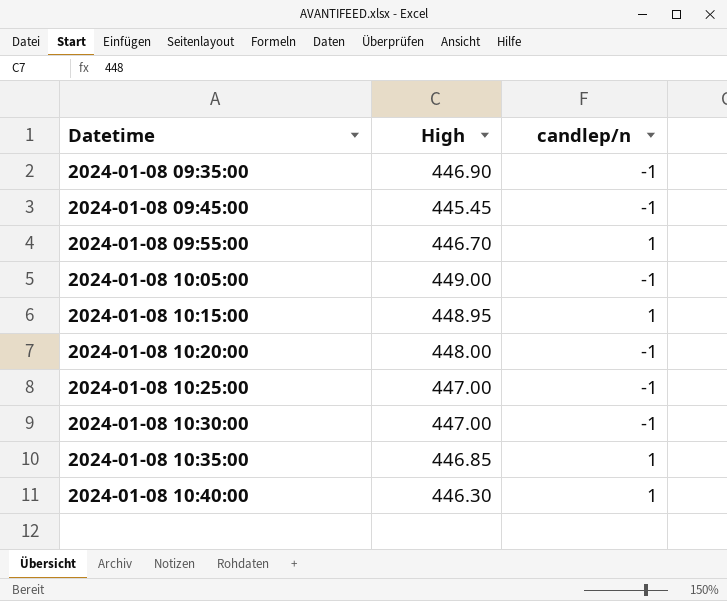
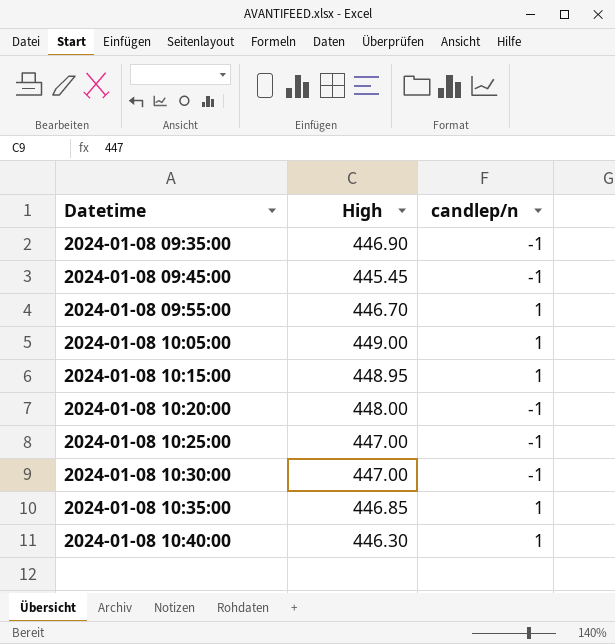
2024-01-08 10:05:00 | candlep/n: -1 -> 1

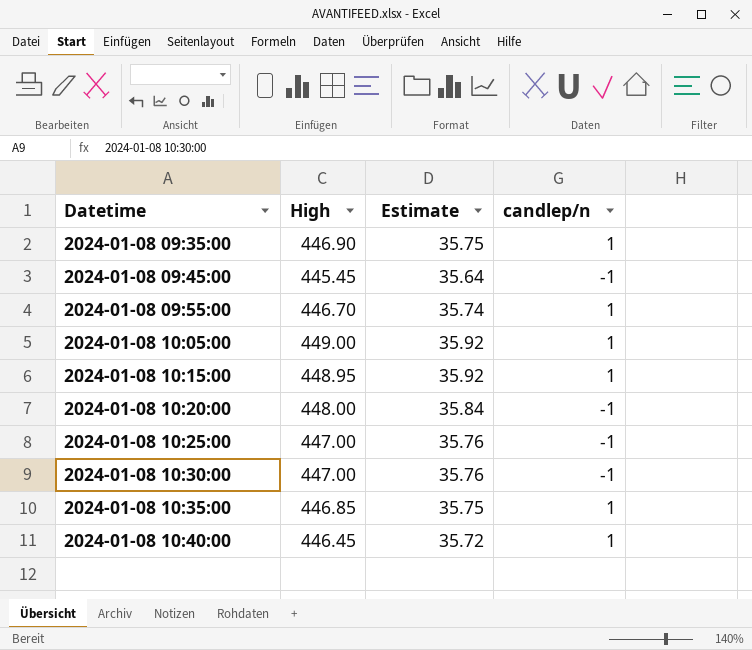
column Estimate | formula: none -> [High] * 0.08
2024-01-08 09:35:00 | candlep/n: -1 -> 1
2024-01-08 10:40:00 | High: 446.30 -> 446.45

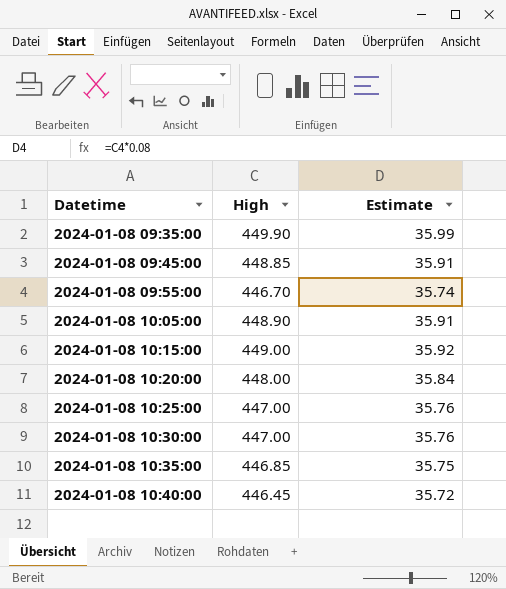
column candlep/n | position: 4 -> none
2024-01-08 09:35:00 | High: 446.90 -> 449.90
2024-01-08 09:35:00 | Estimate: 35.75 -> 35.99
2024-01-08 09:45:00 | High: 445.45 -> 448.85
2024-01-08 09:45:00 | Estimate: 35.64 -> 35.91
2024-01-08 10:05:00 | High: 449.00 -> 448.90
2024-01-08 10:05:00 | Estimate: 35.92 -> 35.91
2024-01-08 10:15:00 | High: 448.95 -> 449.00

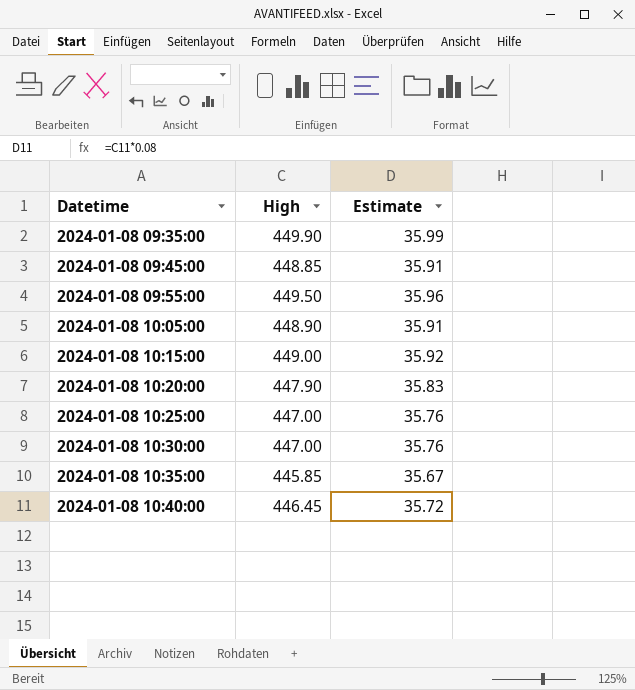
2024-01-08 09:55:00 | High: 446.70 -> 449.50
2024-01-08 09:55:00 | Estimate: 35.74 -> 35.96
2024-01-08 10:20:00 | High: 448.00 -> 447.90
2024-01-08 10:20:00 | Estimate: 35.84 -> 35.83
2024-01-08 10:35:00 | High: 446.85 -> 445.85
2024-01-08 10:35:00 | Estimate: 35.75 -> 35.67

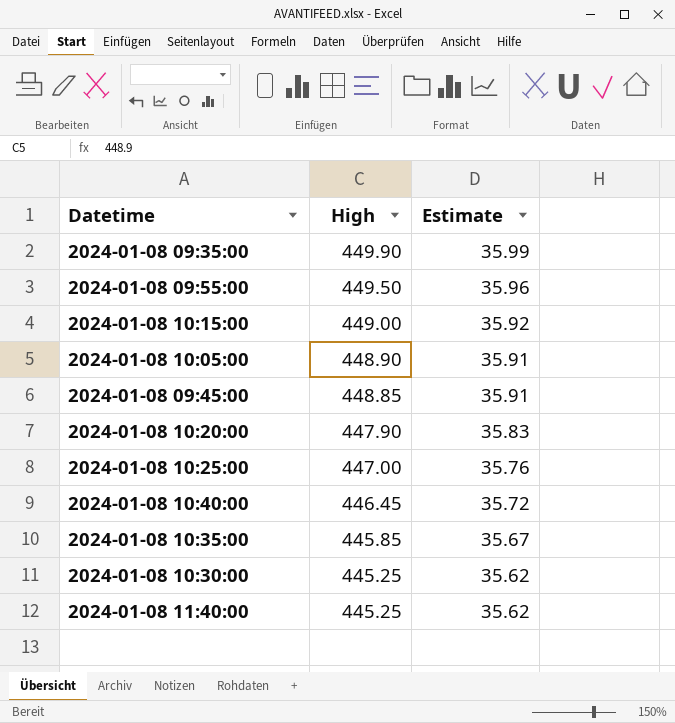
row order: Datetime ascending -> High descending
2024-01-08 10:30:00 | High: 447.00 -> 445.25
2024-01-08 10:30:00 | Estimate: 35.76 -> 35.62
row 2024-01-08 11:40:00: none -> 445.25 | 35.62

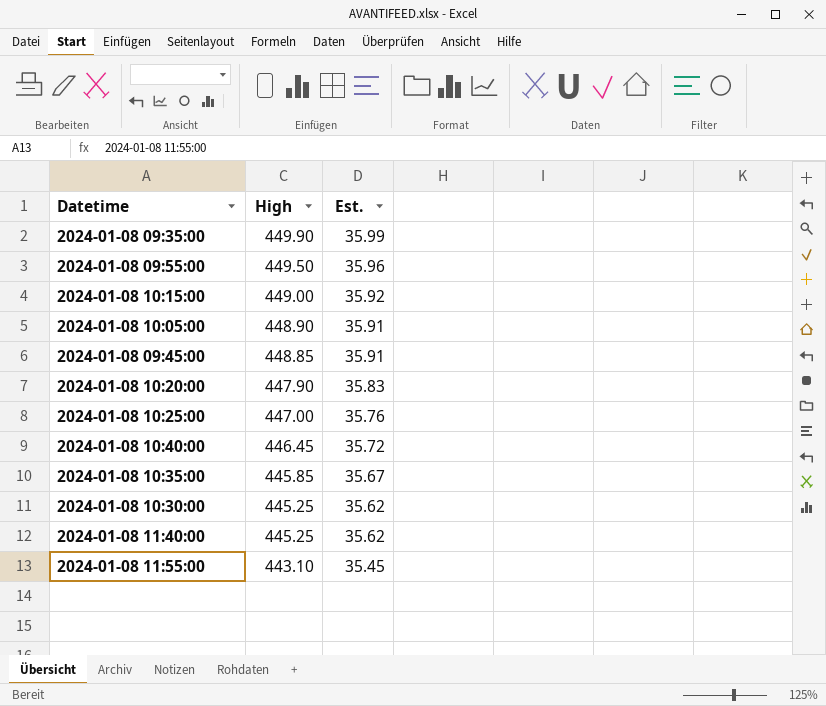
column name: Estimate -> Est.
row 2024-01-08 11:55:00: none -> 443.10 | 35.45

